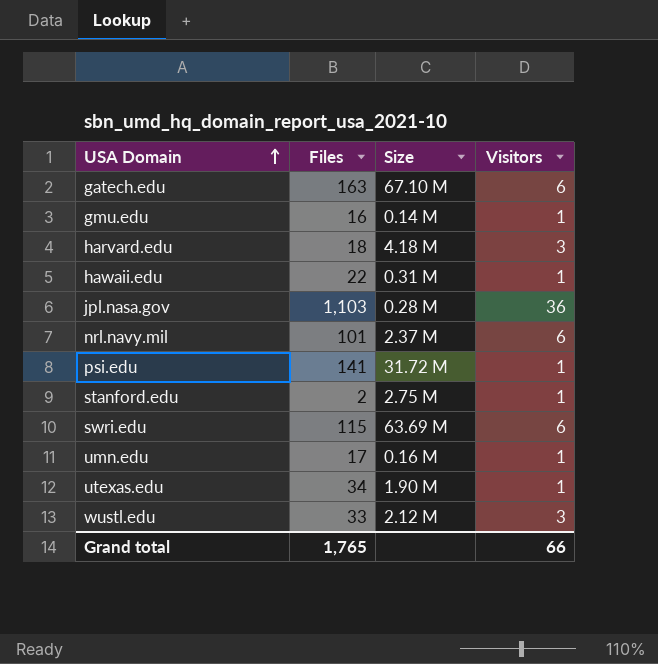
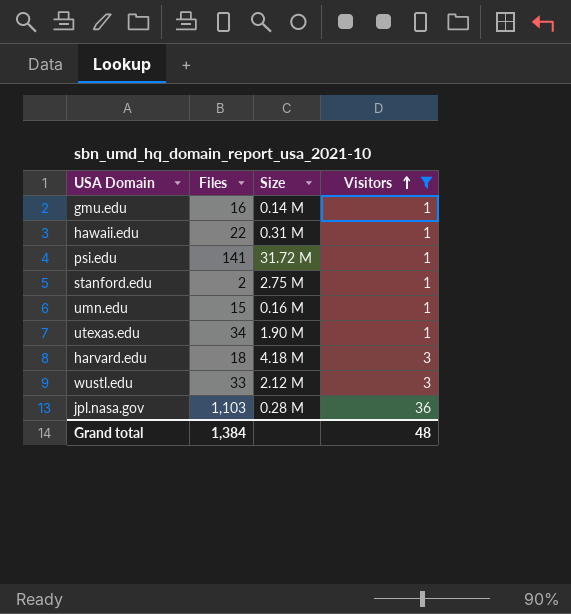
filter: none -> Visitors != 6
row order: USA Domain ascending -> Visitors ascending
umn.edu | Files: 17 -> 15
Grand total | Files: 1,765 -> 1,384
Grand total | Visitors: 66 -> 48

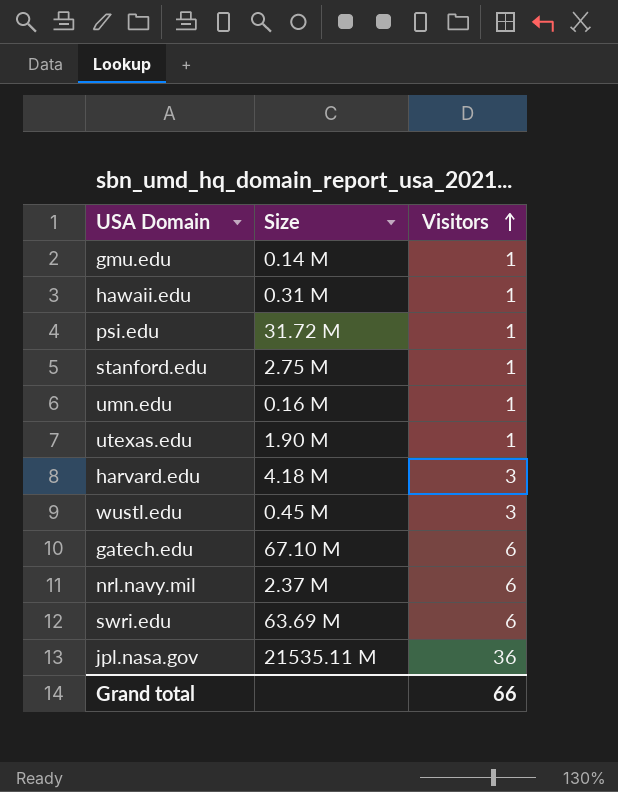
filter: Visitors != 6 -> none
column Files | position: 2 -> none
wustl.edu | Size: 2.12 M -> 0.45 M
jpl.nasa.gov | Size: 0.28 M -> 21535.11 M
Grand total | Visitors: 48 -> 66

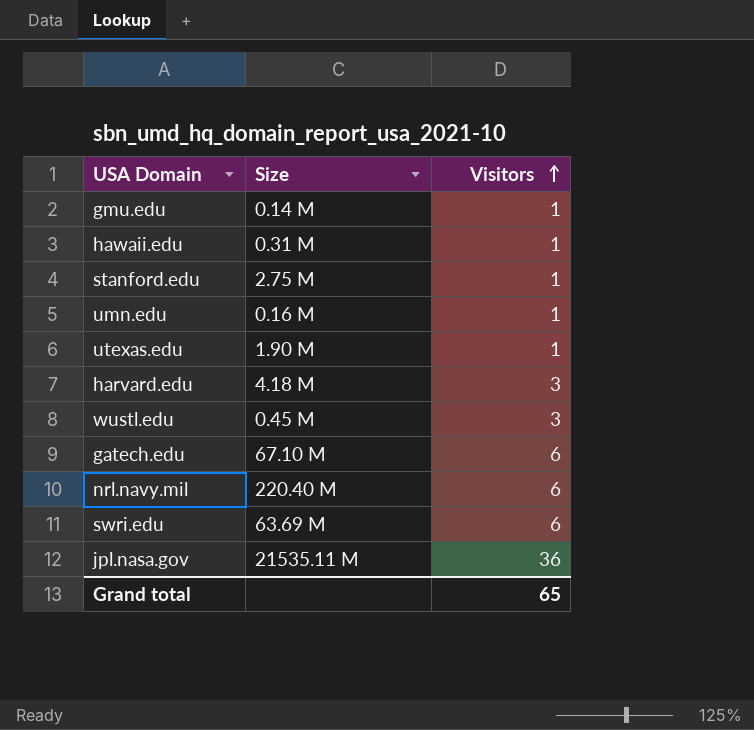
row psi.edu: 31.72 M | 1 -> none
nrl.navy.mil | Size: 2.37 M -> 220.40 M
Grand total | Visitors: 66 -> 65

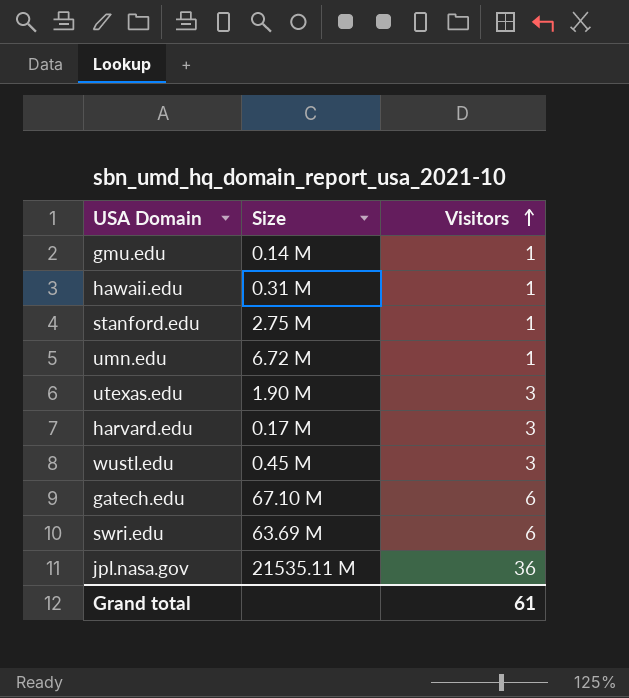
row nrl.navy.mil: 220.40 M | 6 -> none
umn.edu | Size: 0.16 M -> 6.72 M
utexas.edu | Visitors: 1 -> 3
harvard.edu | Size: 4.18 M -> 0.17 M
Grand total | Visitors: 65 -> 61

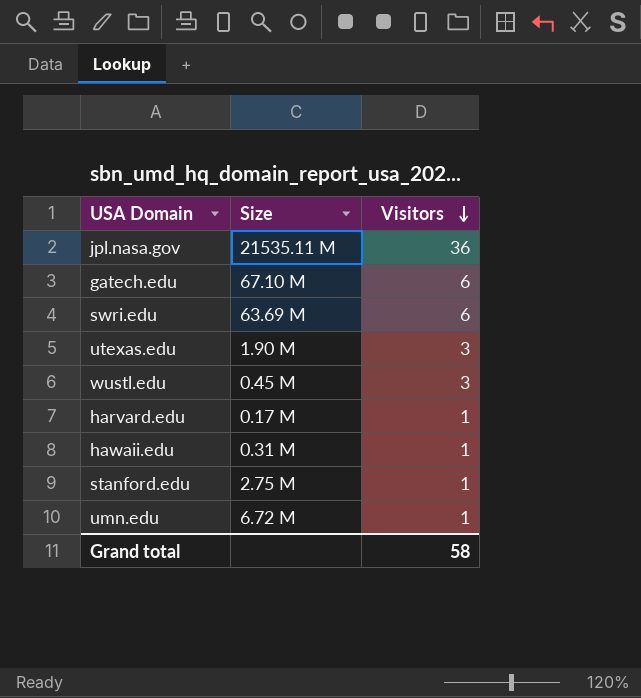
row order: Visitors ascending -> Visitors descending
row gmu.edu: 0.14 M | 1 -> none
harvard.edu | Visitors: 3 -> 1
Grand total | Visitors: 61 -> 58

